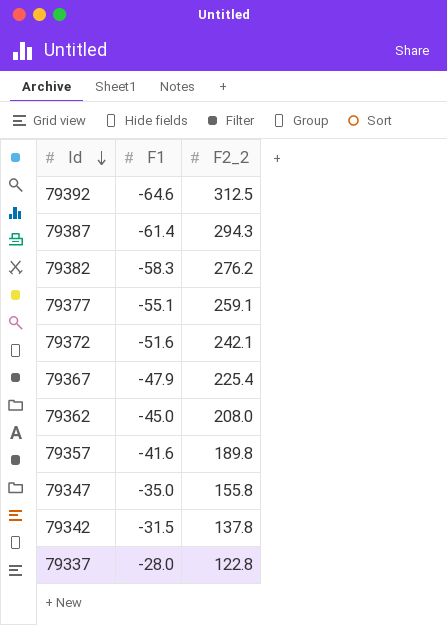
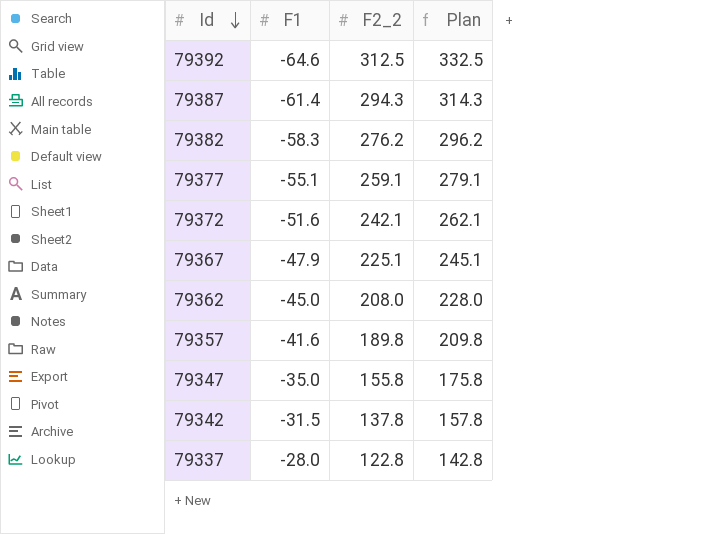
column Plan | formula: none -> [F2_2] + 20
79367 | F2_2: 225.4 -> 225.1

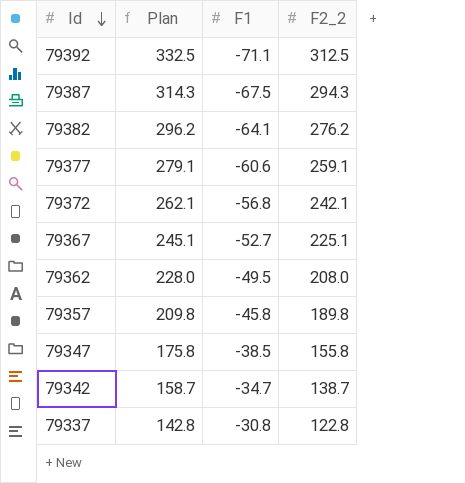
column Plan | position: 4 -> 2
79392 | F1: -64.6 -> -71.1
79387 | F1: -61.4 -> -67.5
79382 | F1: -58.3 -> -64.1
79377 | F1: -55.1 -> -60.6
79372 | F1: -51.6 -> -56.8
79367 | F1: -47.9 -> -52.7
79362 | F1: -45.0 -> -49.5
79357 | F1: -41.6 -> -45.8
79347 | F1: -35.0 -> -38.5
79342 | Plan: 157.8 -> 158.7
79342 | F1: -31.5 -> -34.7
79342 | F2_2: 137.8 -> 138.7
79337 | F1: -28.0 -> -30.8

